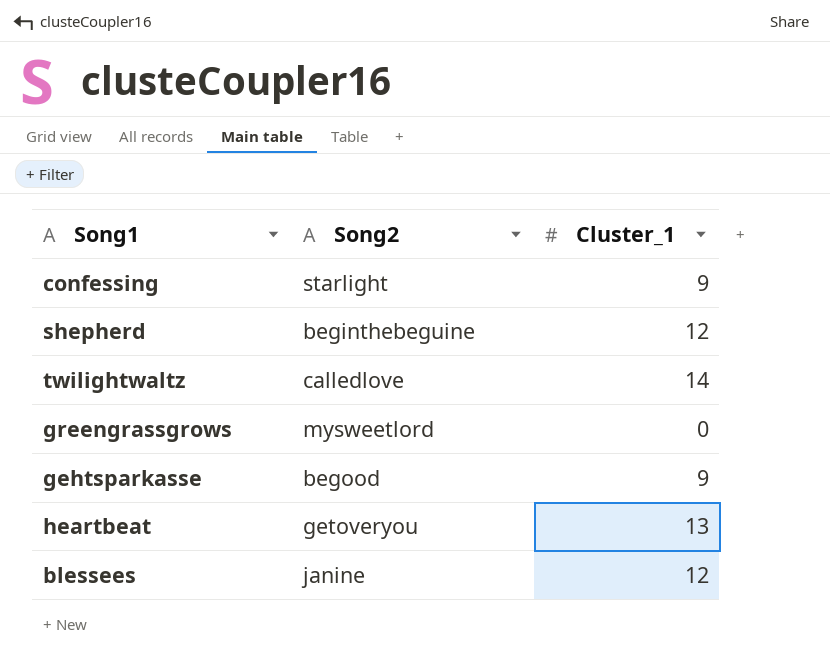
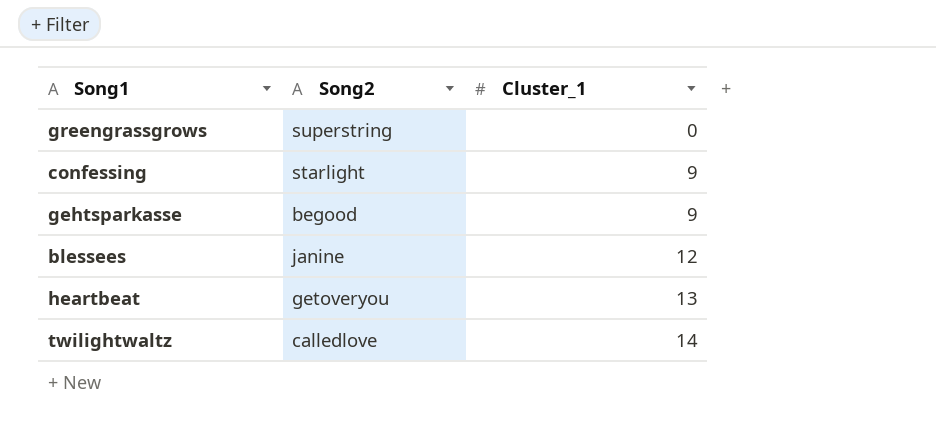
row order: none -> Cluster_1 ascending
row shepherd: beginthebeguine | 12 -> none
greengrassgrows | Song2: mysweetlord -> superstring

